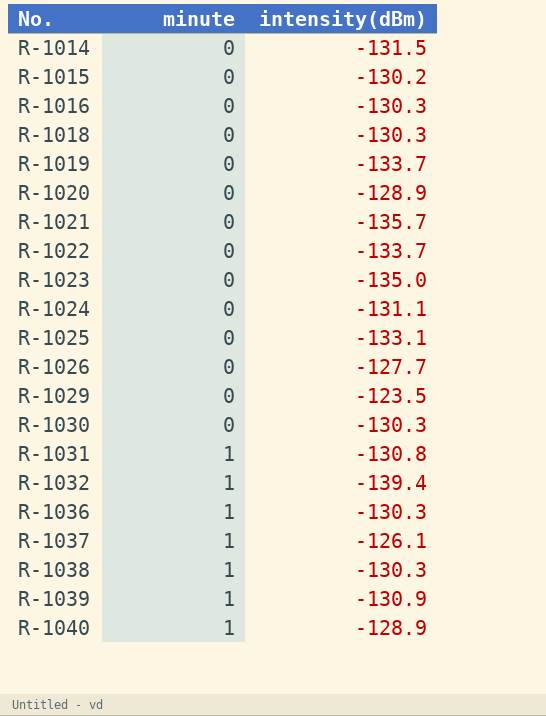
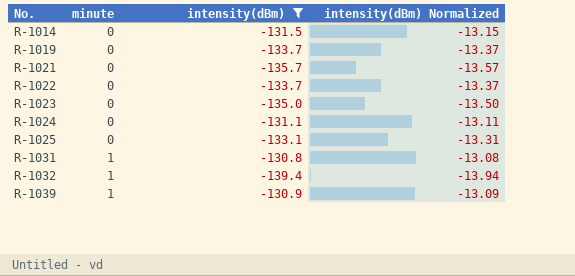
filter: none -> intensity(dBm) <= -130.8
column intensity(dBm) Normalized | formula: none -> [intensity(dBm)] * 0.1

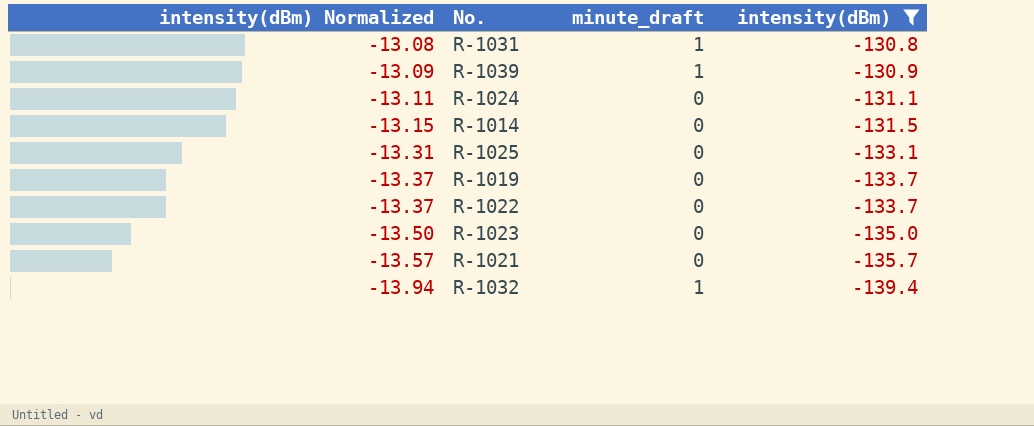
row order: No. ascending -> intensity(dBm) Normalized descending
column intensity(dBm) Normalized | position: 4 -> 1
column name: minute -> minute_draft

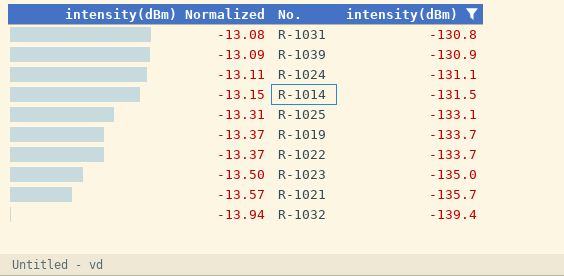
column minute_draft | position: 3 -> none

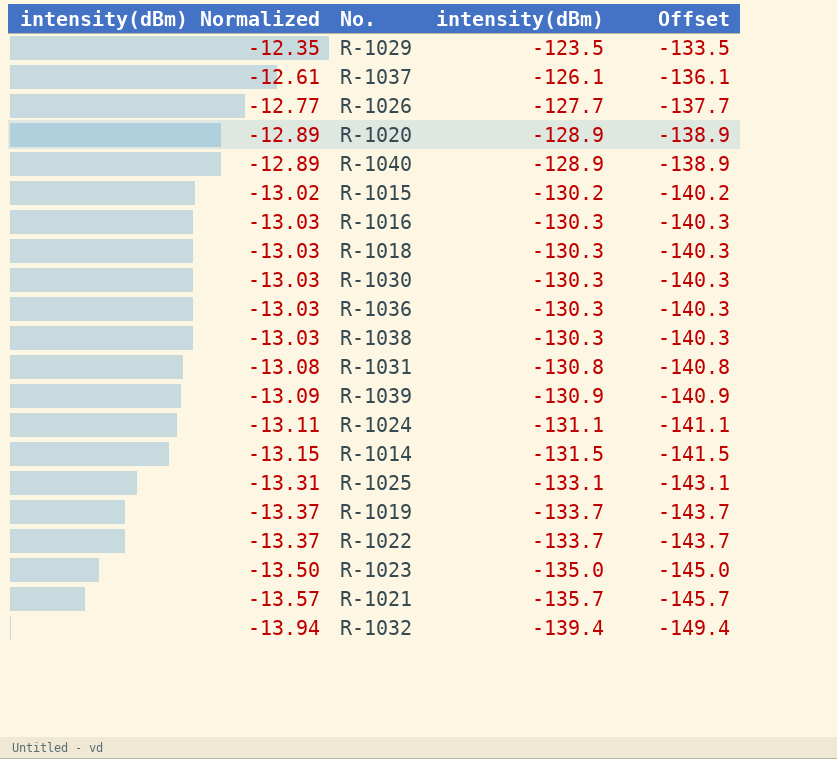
filter: intensity(dBm) <= -130.8 -> none
column Offset | formula: none -> [intensity(dBm)] - 10

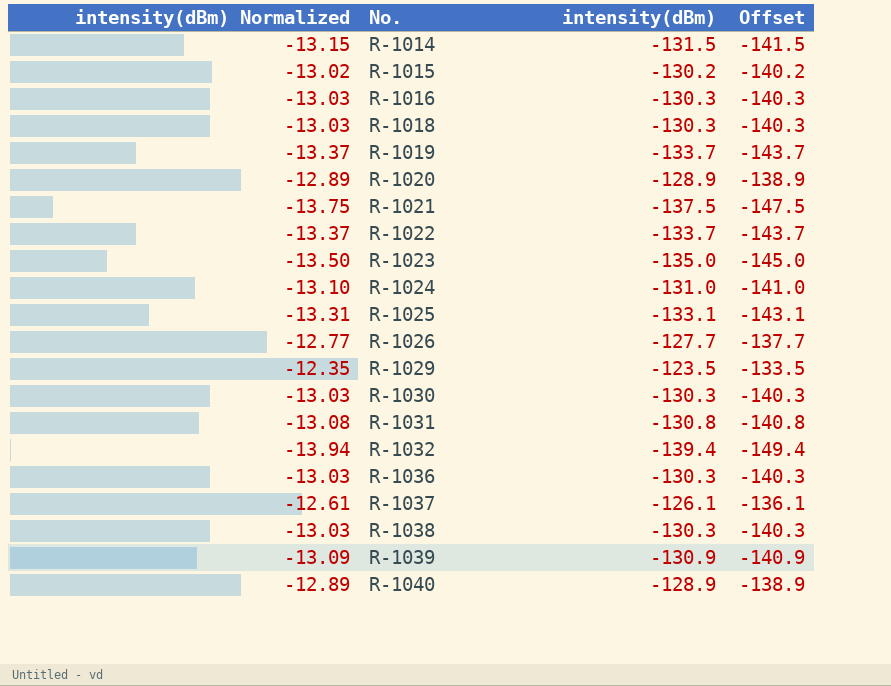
row order: intensity(dBm) Normalized descending -> No. ascending
R-1021 | intensity(dBm) Normalized: -13.57 -> -13.75
R-1021 | intensity(dBm): -135.7 -> -137.5
R-1021 | Offset: -145.7 -> -147.5
R-1024 | intensity(dBm) Normalized: -13.11 -> -13.10
R-1024 | intensity(dBm): -131.1 -> -131.0
R-1024 | Offset: -141.1 -> -141.0

